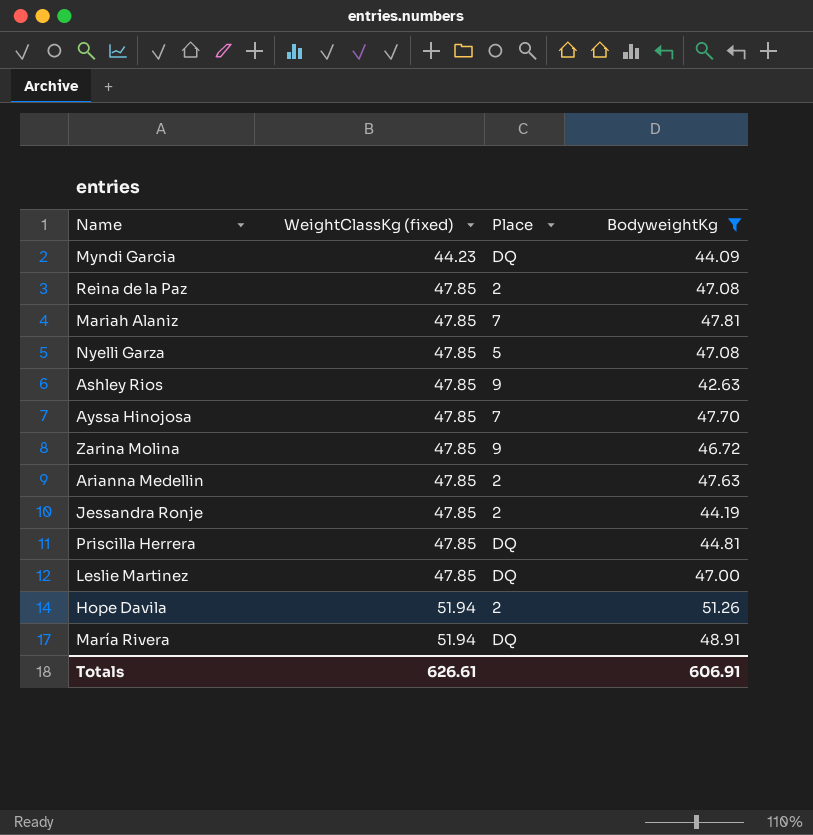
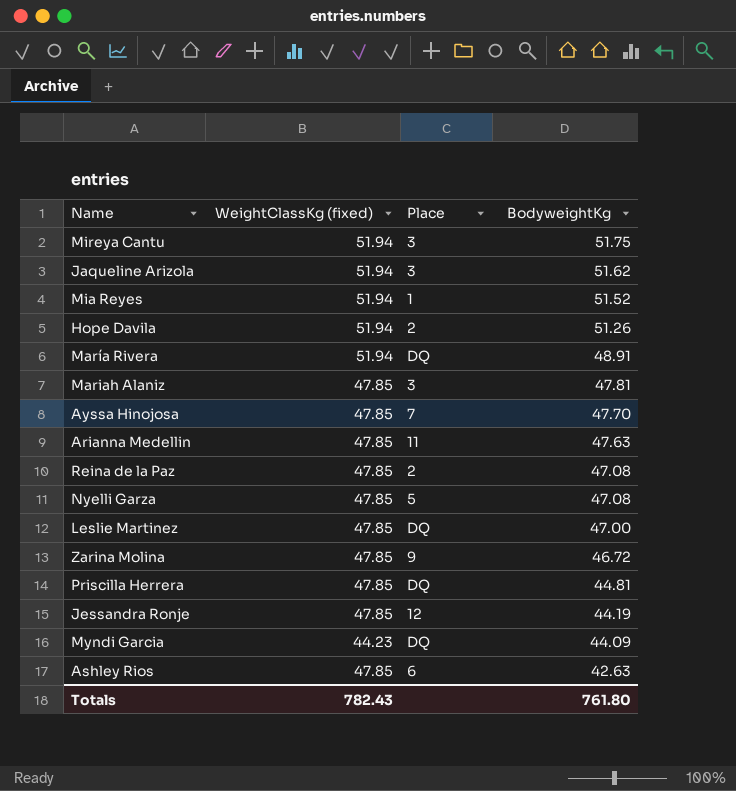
filter: BodyweightKg <= 51.26 -> none
row order: WeightClassKg (fixed) ascending -> BodyweightKg descending
Mariah Alaniz | Place: 7 -> 3
Arianna Medellin | Place: 2 -> 11
Jessandra Ronje | Place: 2 -> 12
Ashley Rios | Place: 9 -> 6
Totals | WeightClassKg (fixed): 626.61 -> 782.43
Totals | BodyweightKg: 606.91 -> 761.80

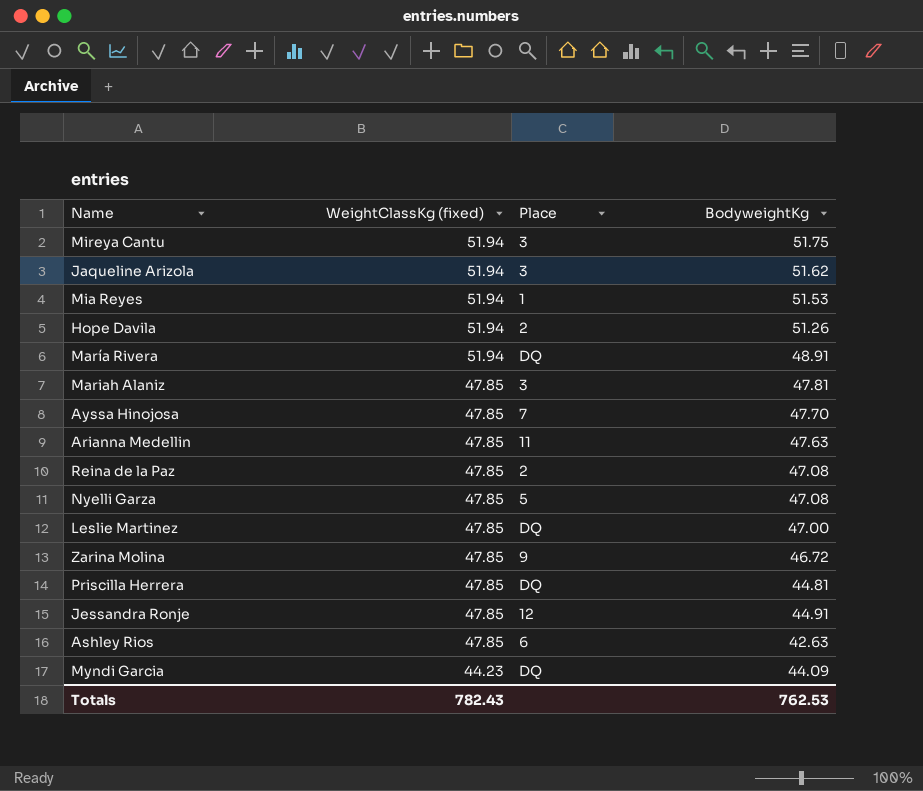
row order: BodyweightKg descending -> WeightClassKg (fixed) descending
Mia Reyes | BodyweightKg: 51.52 -> 51.53
Jessandra Ronje | BodyweightKg: 44.19 -> 44.91
Totals | BodyweightKg: 761.80 -> 762.53

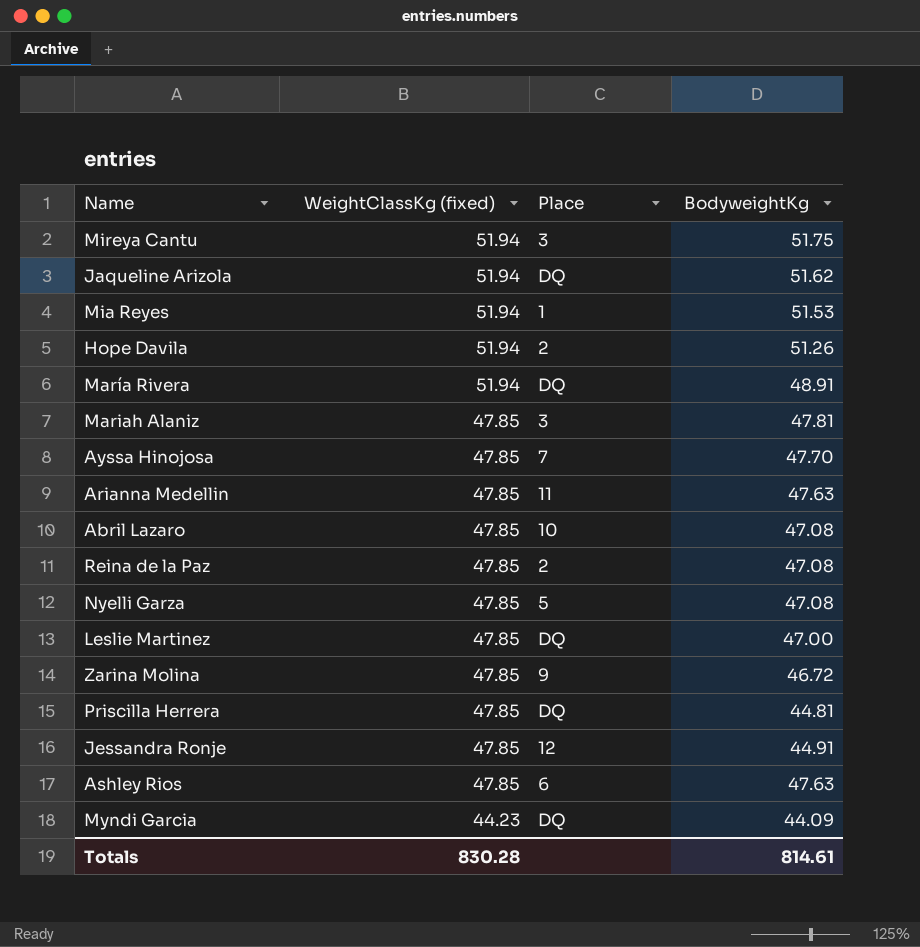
Jaqueline Arizola | Place: 3 -> DQ
row Abril Lazaro: none -> 47.85 | 10 | 47.08
Ashley Rios | BodyweightKg: 42.63 -> 47.63
Totals | WeightClassKg (fixed): 782.43 -> 830.28
Totals | BodyweightKg: 762.53 -> 814.61

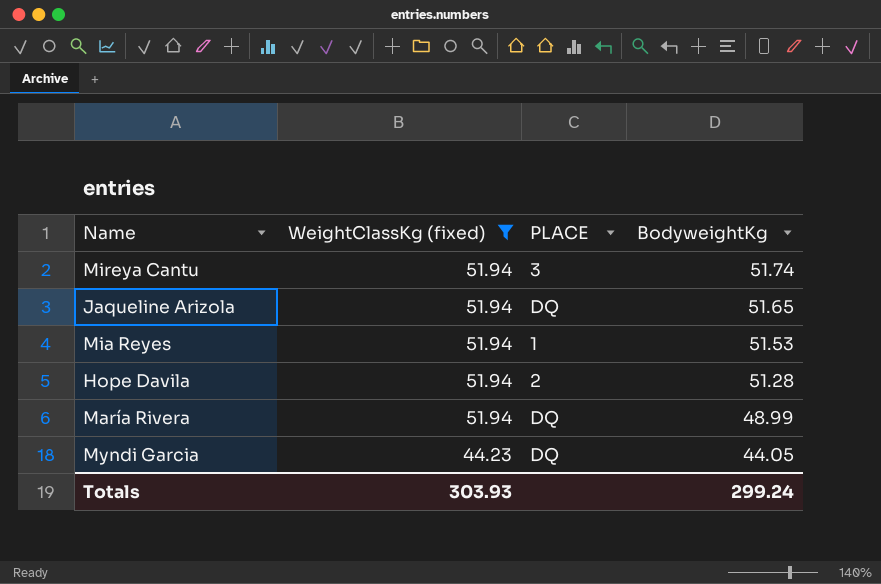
filter: none -> WeightClassKg (fixed) != 47.85
column name: Place -> PLACE
Mireya Cantu | BodyweightKg: 51.75 -> 51.74
Jaqueline Arizola | BodyweightKg: 51.62 -> 51.65
Hope Davila | BodyweightKg: 51.26 -> 51.28
María Rivera | BodyweightKg: 48.91 -> 48.99
Myndi Garcia | BodyweightKg: 44.09 -> 44.05
Totals | WeightClassKg (fixed): 830.28 -> 303.93
Totals | BodyweightKg: 814.61 -> 299.24

